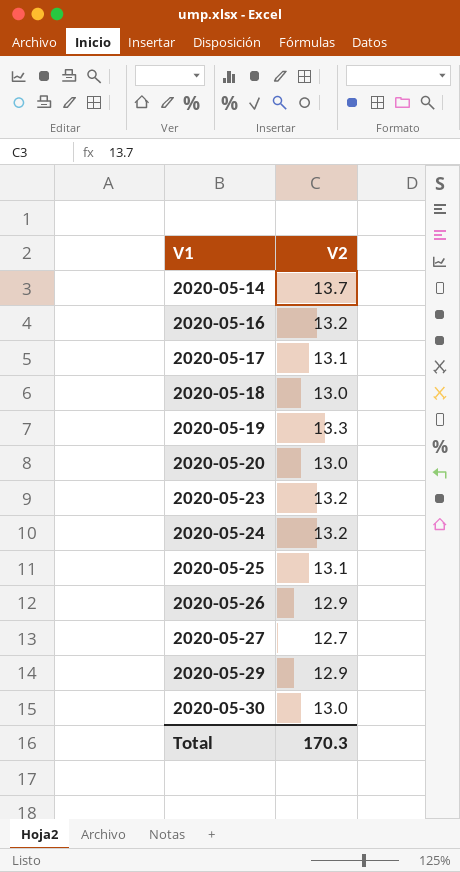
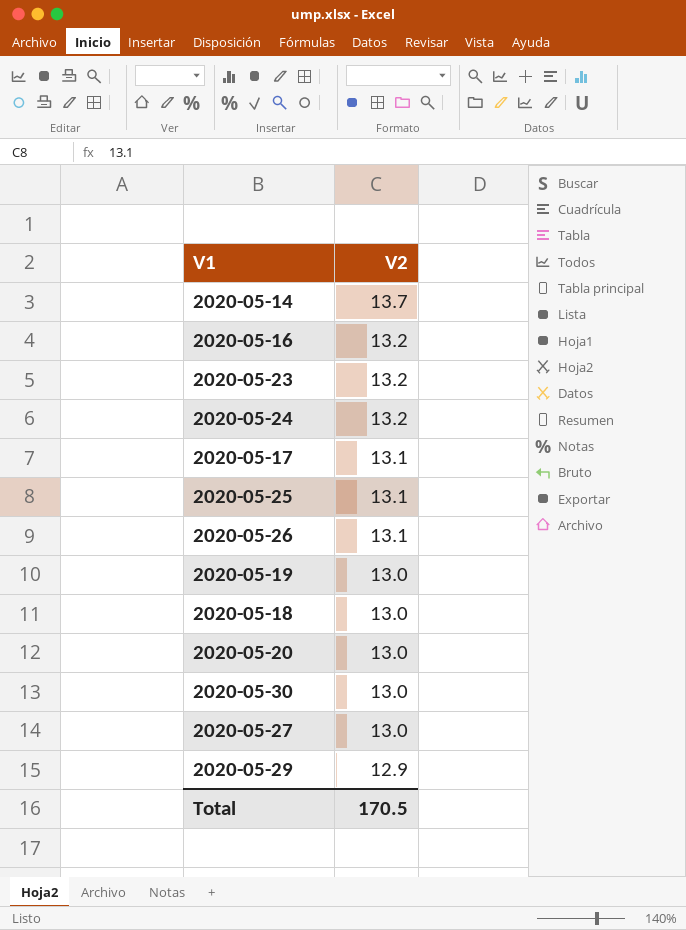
row order: V1 ascending -> V2 descending
2020-05-26 | V2: 12.9 -> 13.1
2020-05-19 | V2: 13.3 -> 13.0
2020-05-27 | V2: 12.7 -> 13.0
Total | V2: 170.3 -> 170.5

